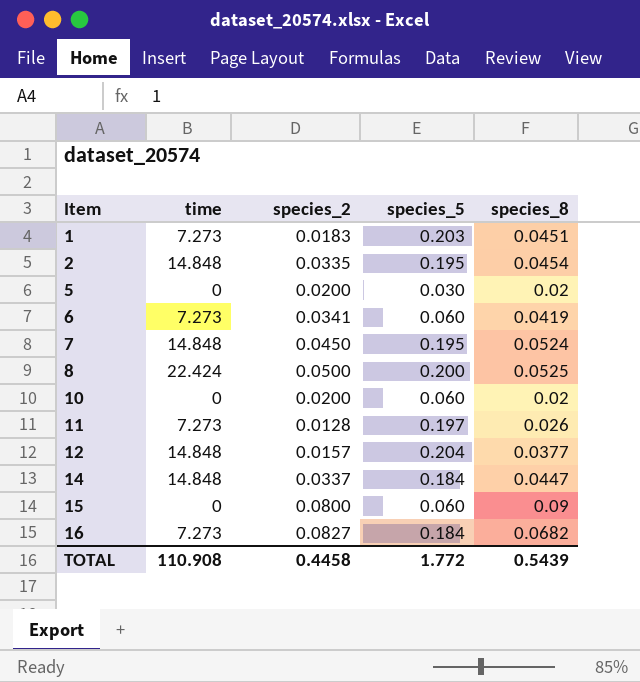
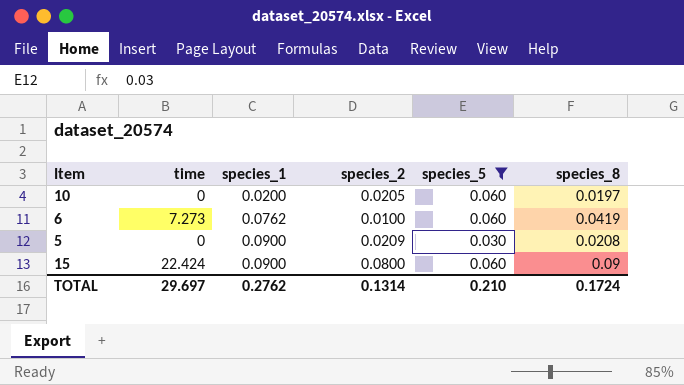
filter: none -> species_5 <= 0.060
row order: Item ascending -> species_1 ascending
column species_1 | position: none -> 3
10 | species_2: 0.0200 -> 0.0205
10 | species_8: 0.02 -> 0.0197
6 | species_2: 0.0341 -> 0.0100
5 | species_2: 0.0200 -> 0.0209
5 | species_8: 0.02 -> 0.0208
15 | time: 0 -> 22.424
TOTAL | time: 110.908 -> 29.697
TOTAL | species_2: 0.4458 -> 0.1314
TOTAL | species_5: 1.772 -> 0.210
TOTAL | species_8: 0.5439 -> 0.1724

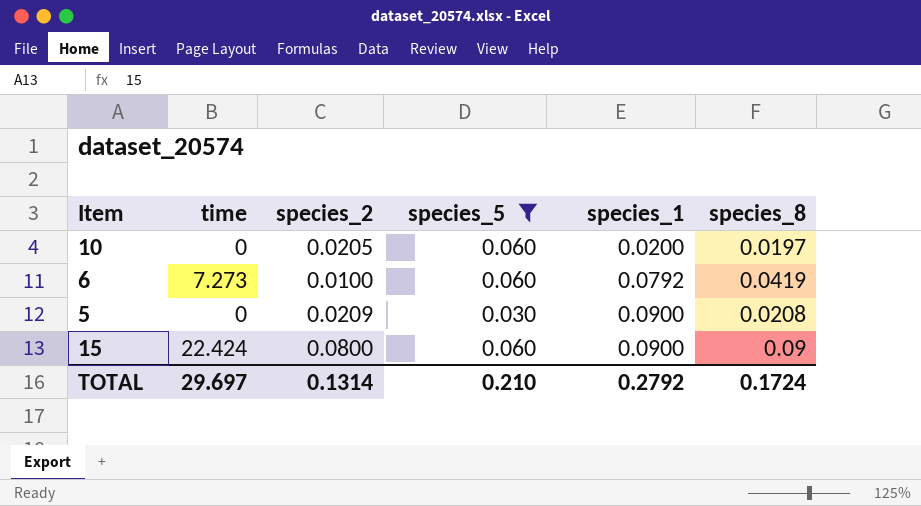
column species_1 | position: 3 -> 5
6 | species_1: 0.0762 -> 0.0792
TOTAL | species_1: 0.2762 -> 0.2792

